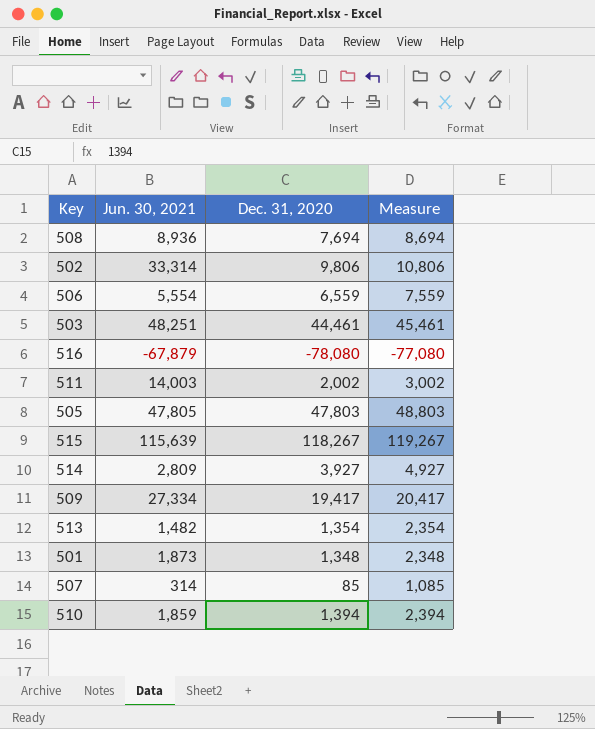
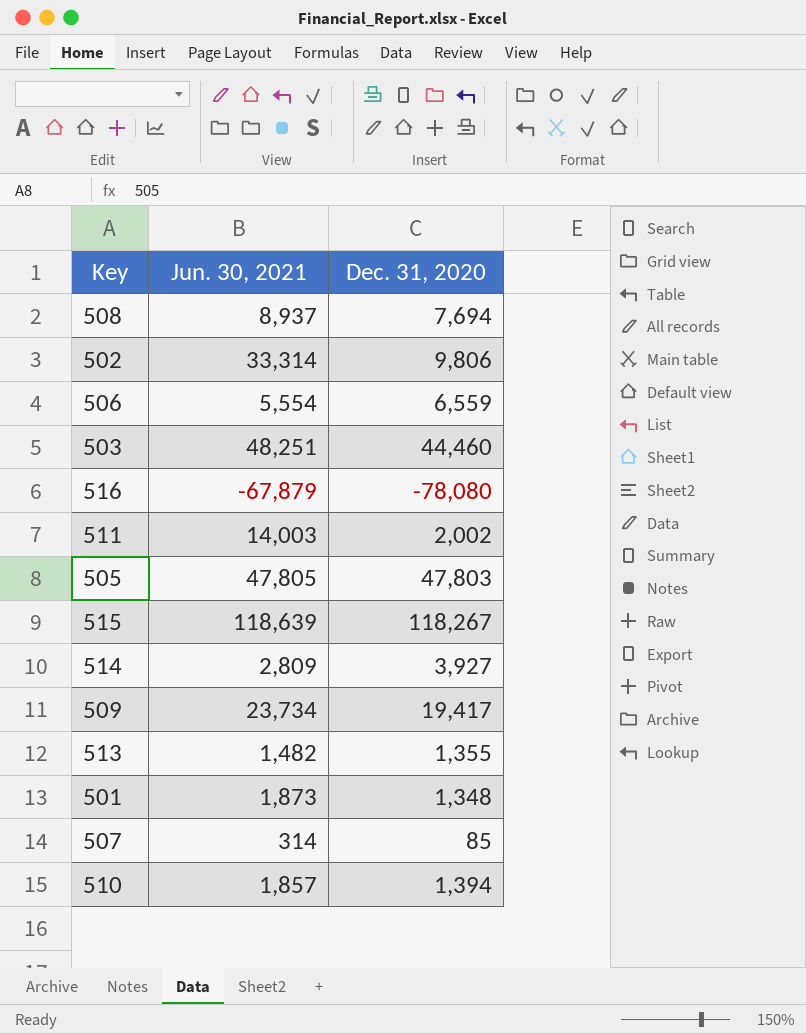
column Measure | formula: [Dec. 31, 2020] + 1000 -> none
508 | Jun. 30, 2021: 8,936 -> 8,937
503 | Dec. 31, 2020: 44,461 -> 44,460
515 | Jun. 30, 2021: 115,639 -> 118,639
509 | Jun. 30, 2021: 27,334 -> 23,734
513 | Dec. 31, 2020: 1,354 -> 1,355
510 | Jun. 30, 2021: 1,859 -> 1,857

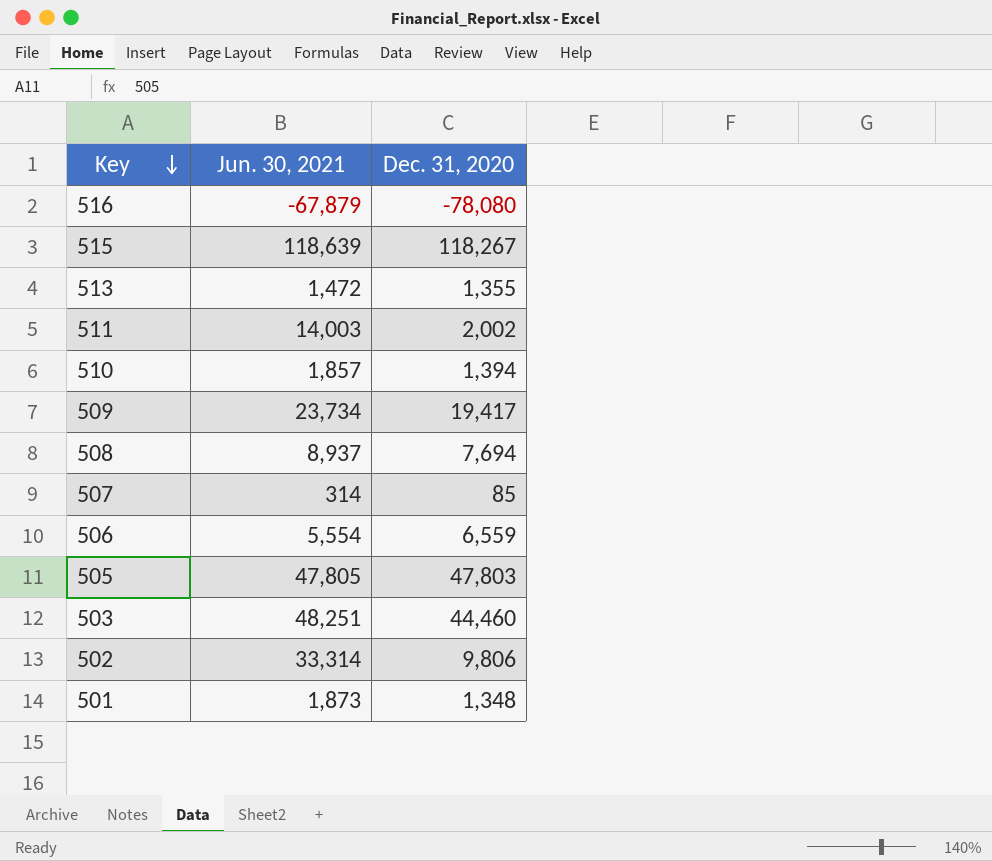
row order: none -> Key descending
row 514: 2,809 | 3,927 -> none
513 | Jun. 30, 2021: 1,482 -> 1,472

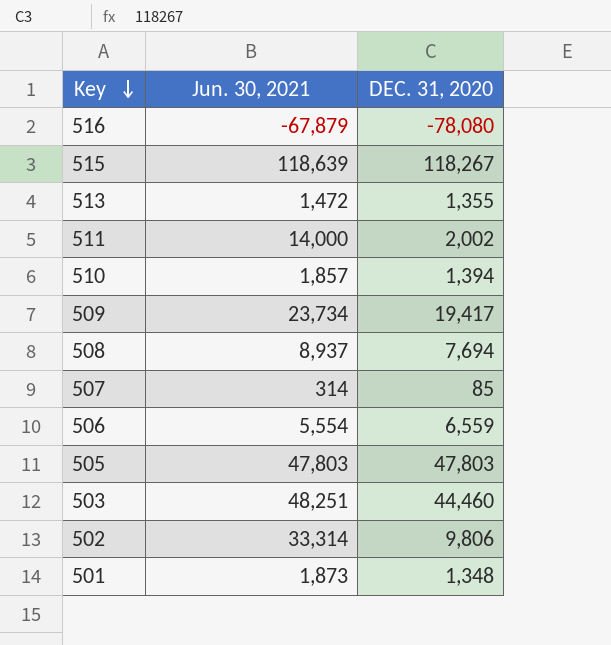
column name: Dec. 31, 2020 -> DEC. 31, 2020
511 | Jun. 30, 2021: 14,003 -> 14,000
505 | Jun. 30, 2021: 47,805 -> 47,803

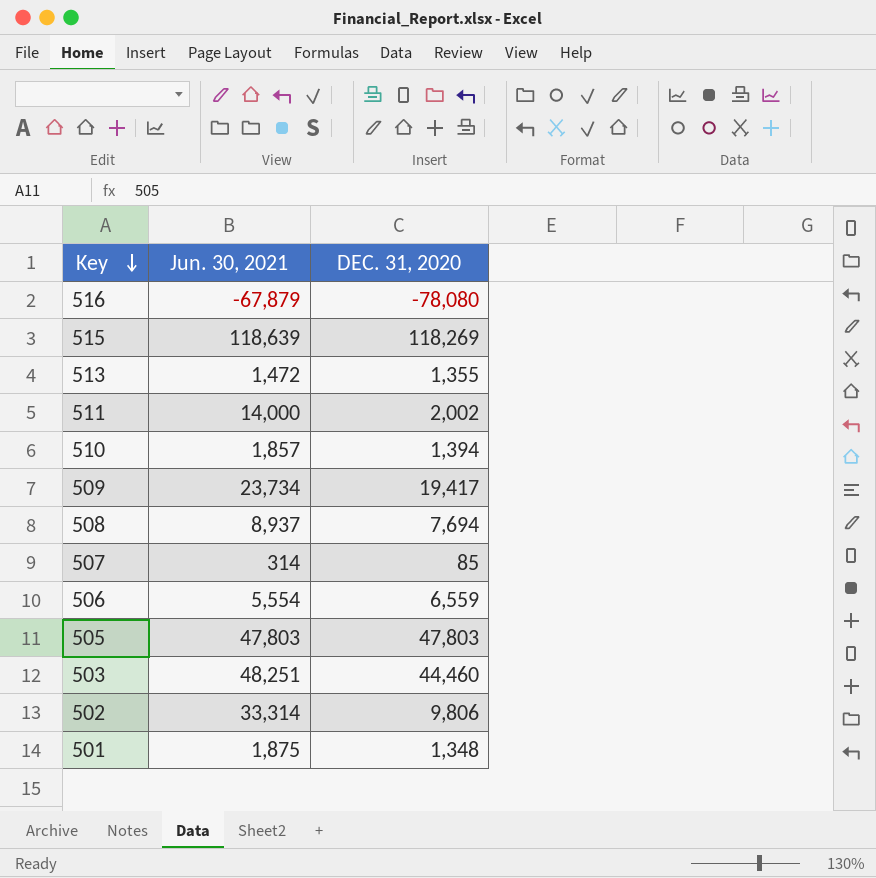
515 | DEC. 31, 2020: 118,267 -> 118,269
501 | Jun. 30, 2021: 1,873 -> 1,875

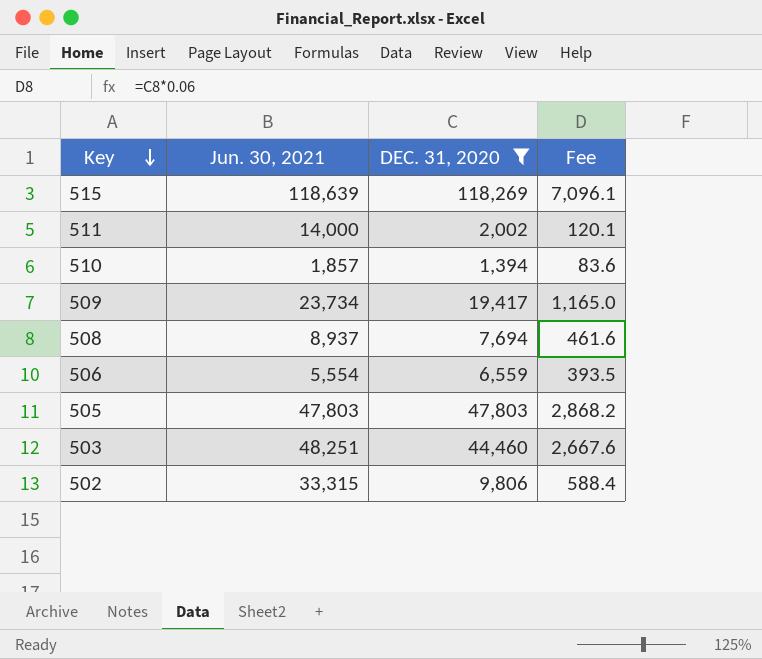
filter: none -> DEC. 31, 2020 >= 1,394
column Fee | formula: none -> [DEC. 31, 2020] * 0.06
502 | Jun. 30, 2021: 33,314 -> 33,315

